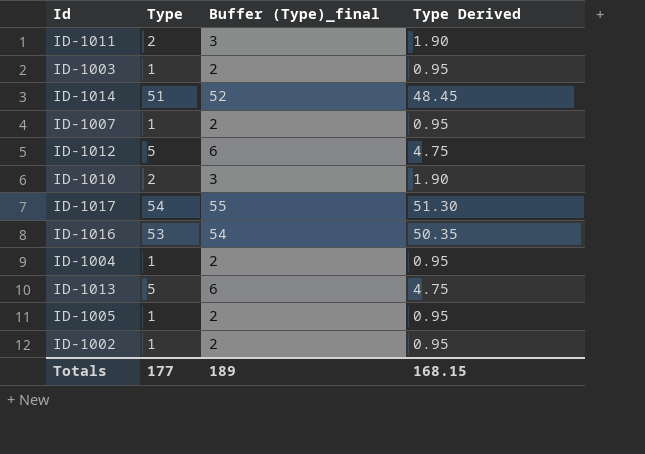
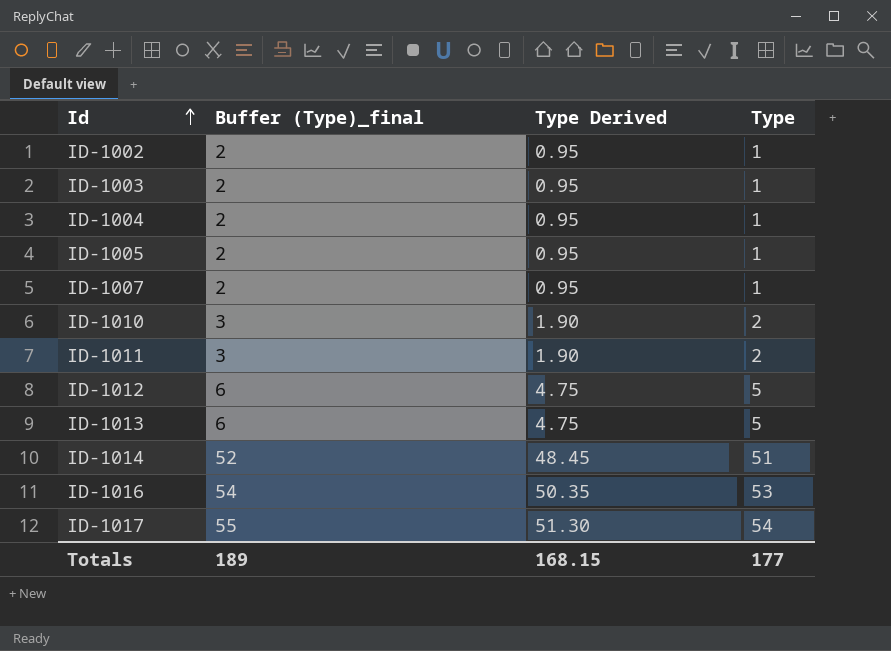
row order: none -> Id ascending
column Type | position: 2 -> 4

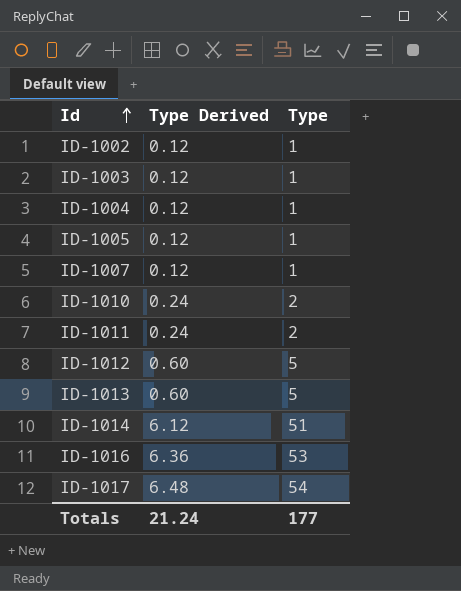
column Buffer (Type)_final | formula: [Type] + 1 -> none
column Type Derived | formula: [Type] * 0.95 -> [Type] * 0.12
Totals | Type Derived: 168.15 -> 21.24

